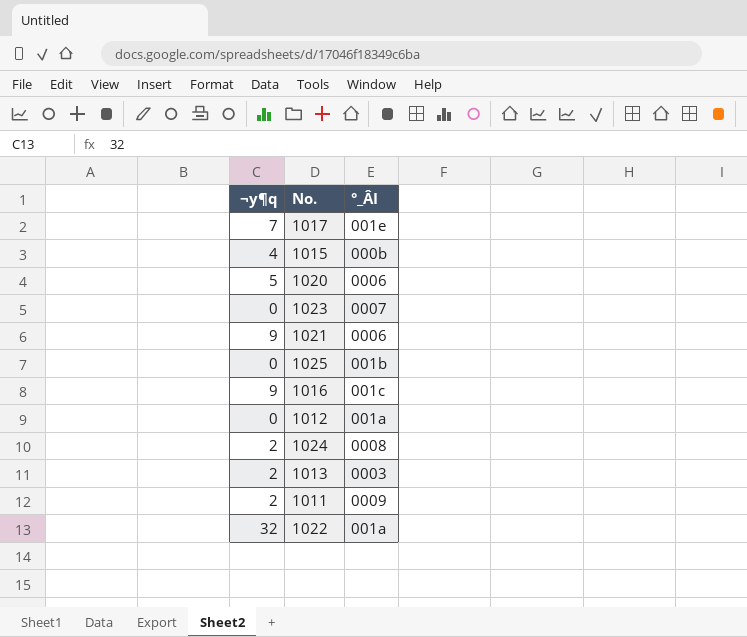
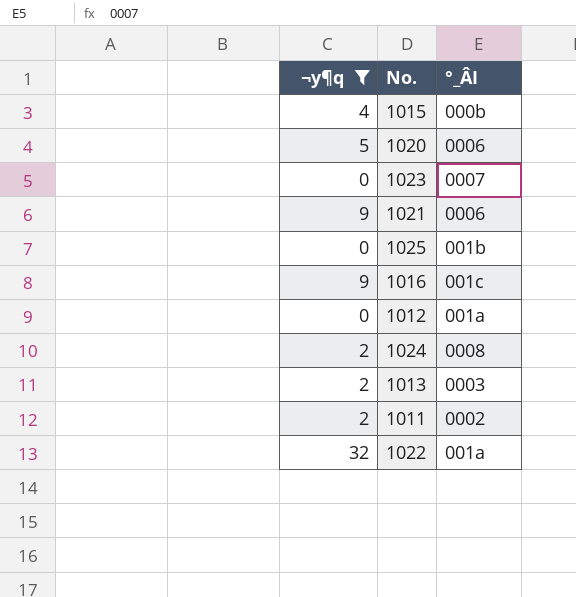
filter: none -> ¬y¶q != 7
1011 | °_ÂI: 0009 -> 0002

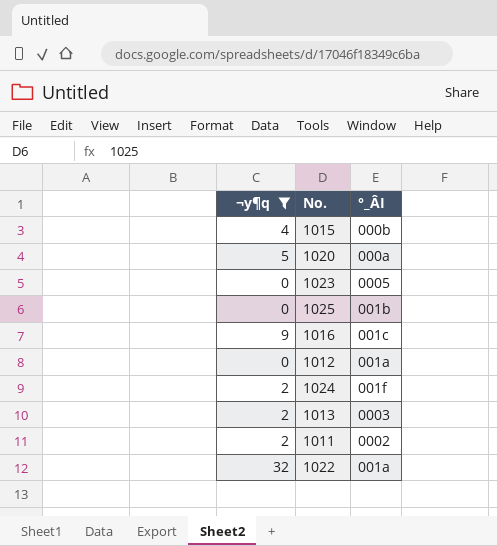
row 1021: 9 | 0006 -> none
1020 | °_ÂI: 0006 -> 000a
1023 | °_ÂI: 0007 -> 0005
1024 | °_ÂI: 0008 -> 001f

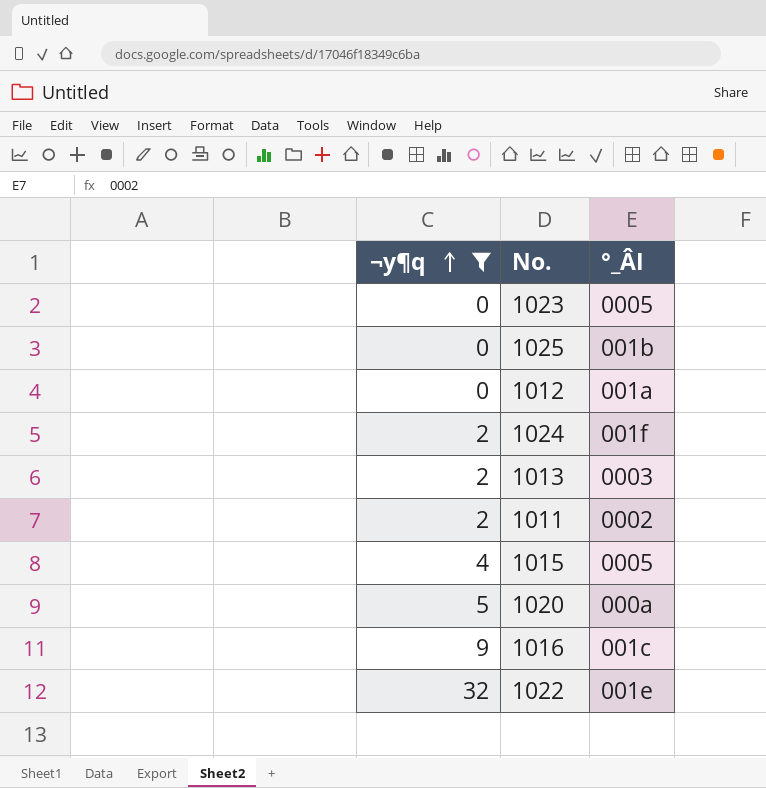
row order: none -> ¬y¶q ascending
1015 | °_ÂI: 000b -> 0005
1022 | °_ÂI: 001a -> 001e

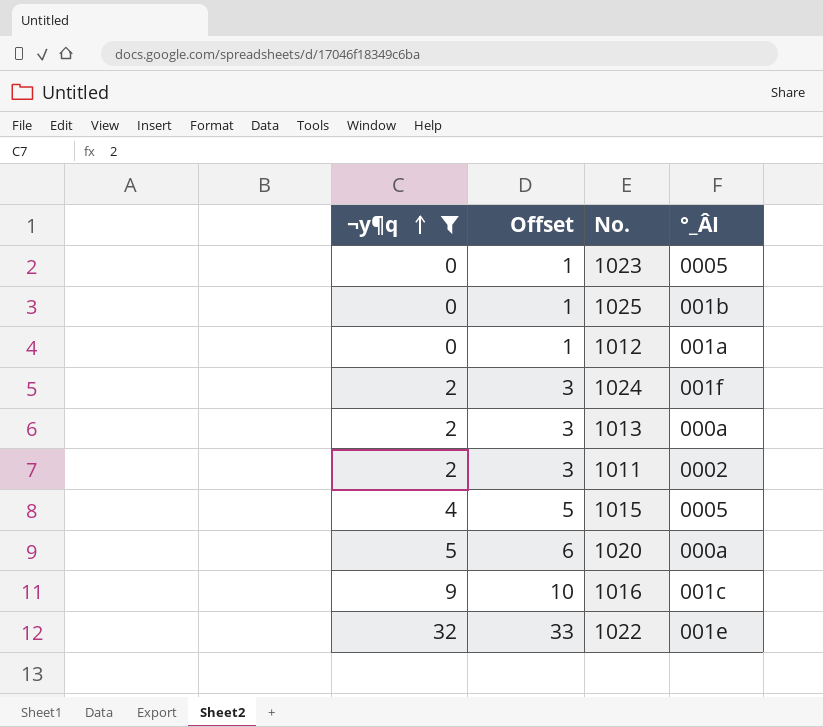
column Offset | formula: none -> [¬y¶q] + 1
1013 | °_ÂI: 0003 -> 000a

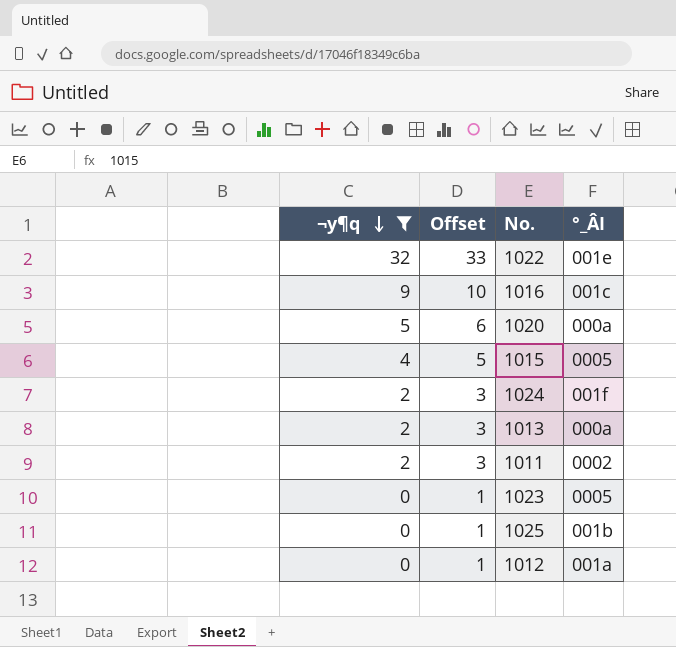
row order: ¬y¶q ascending -> ¬y¶q descending

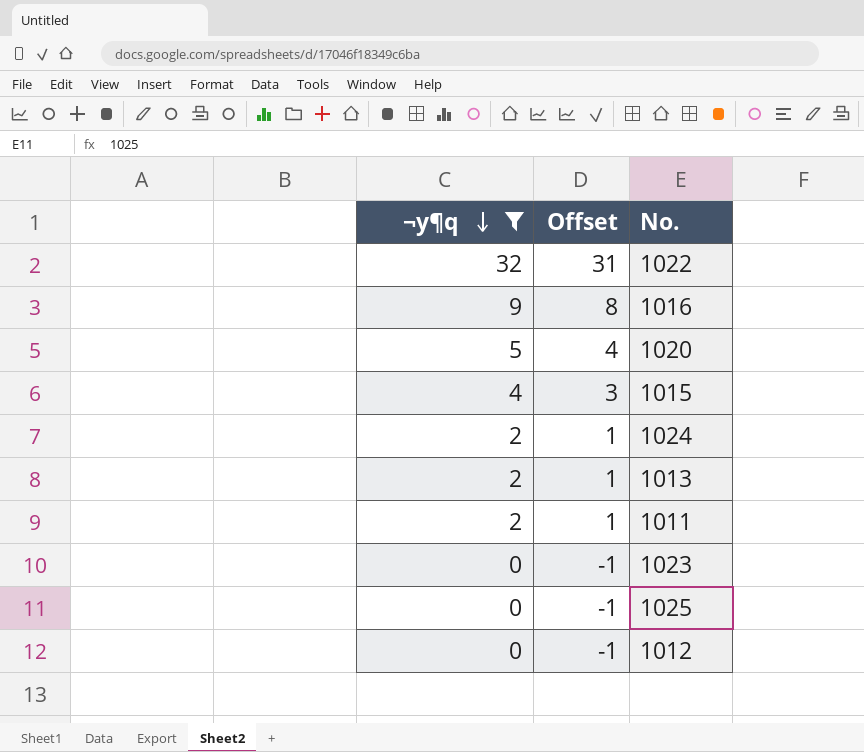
column °_ÂI | position: 4 -> none
column Offset | formula: [¬y¶q] + 1 -> [¬y¶q] - 1

